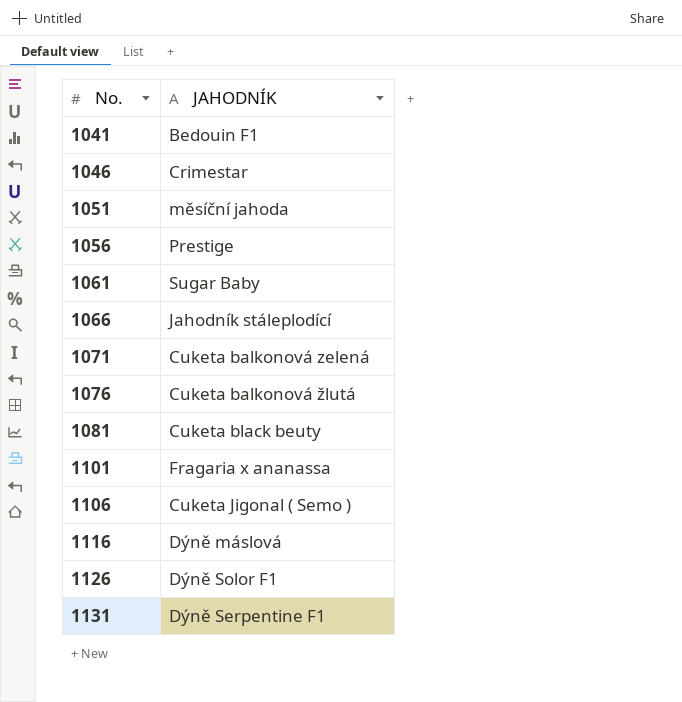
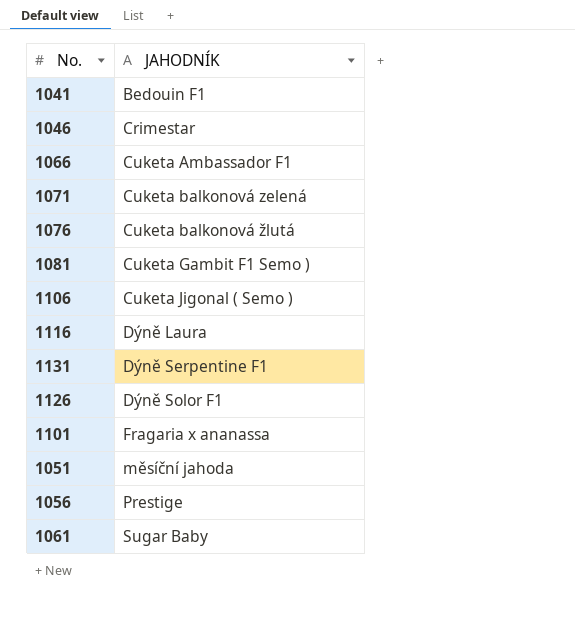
row order: No. ascending -> JAHODNÍK ascending
1066 | JAHODNÍK: Jahodník stáleplodící -> Cuketa Ambassador F1
1081 | JAHODNÍK: Cuketa black beuty -> Cuketa Gambit F1 Semo )
1116 | JAHODNÍK: Dýně máslová -> Dýně Laura

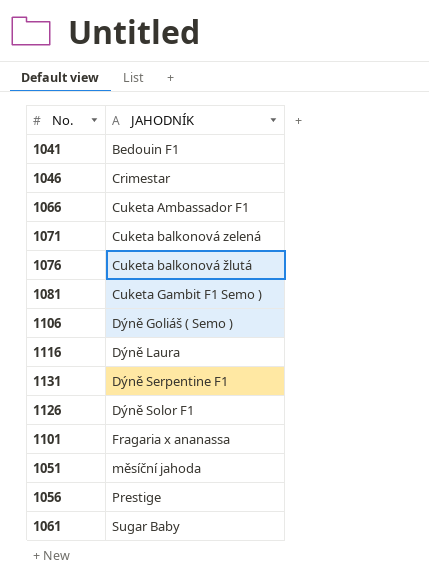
1106 | JAHODNÍK: Cuketa Jigonal ( Semo ) -> Dýně Goliáš ( Semo )

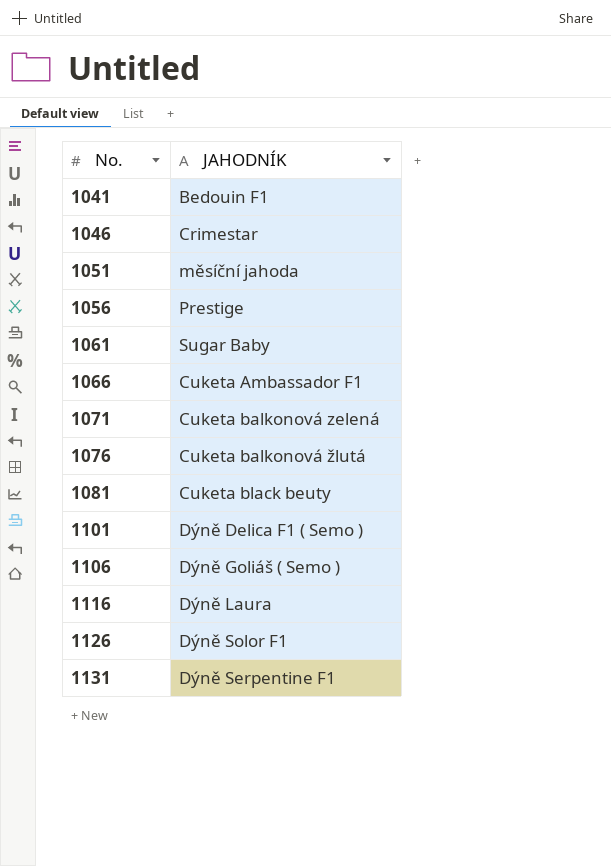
row order: JAHODNÍK ascending -> No. ascending
1081 | JAHODNÍK: Cuketa Gambit F1 Semo ) -> Cuketa black beuty
1101 | JAHODNÍK: Fragaria x ananassa -> Dýně Delica F1 ( Semo )

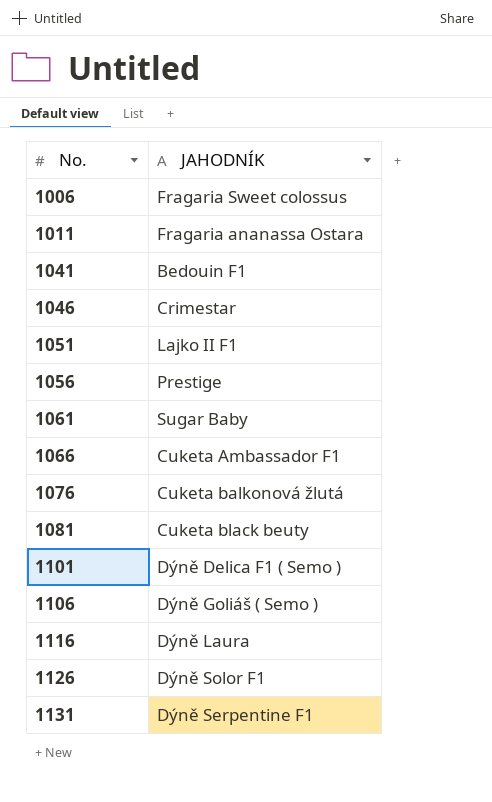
row 1071: Cuketa balkonová zelená -> none
row 1006: none -> Fragaria Sweet colossus
row 1011: none -> Fragaria ananassa Ostara
1051 | JAHODNÍK: měsíční jahoda -> Lajko II F1

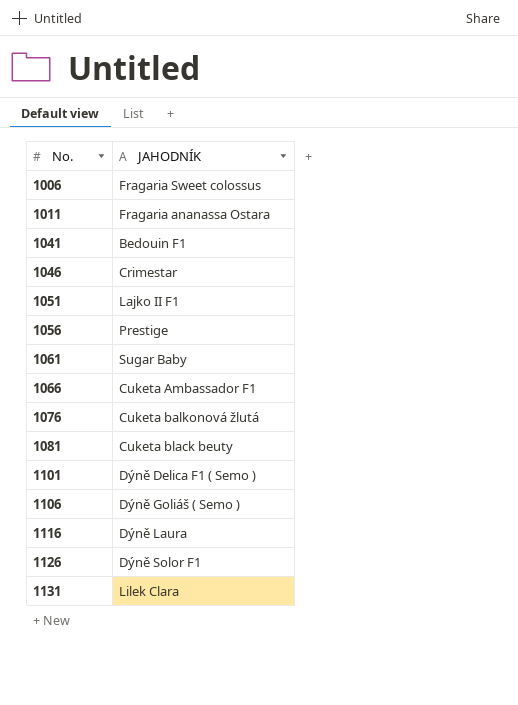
1131 | JAHODNÍK: Dýně Serpentine F1 -> Lilek Clara

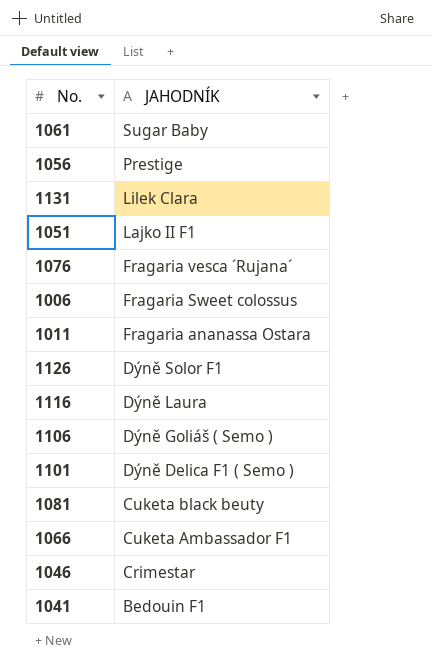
row order: No. ascending -> JAHODNÍK descending
1076 | JAHODNÍK: Cuketa balkonová žlutá -> Fragaria vesca ´Rujana´

